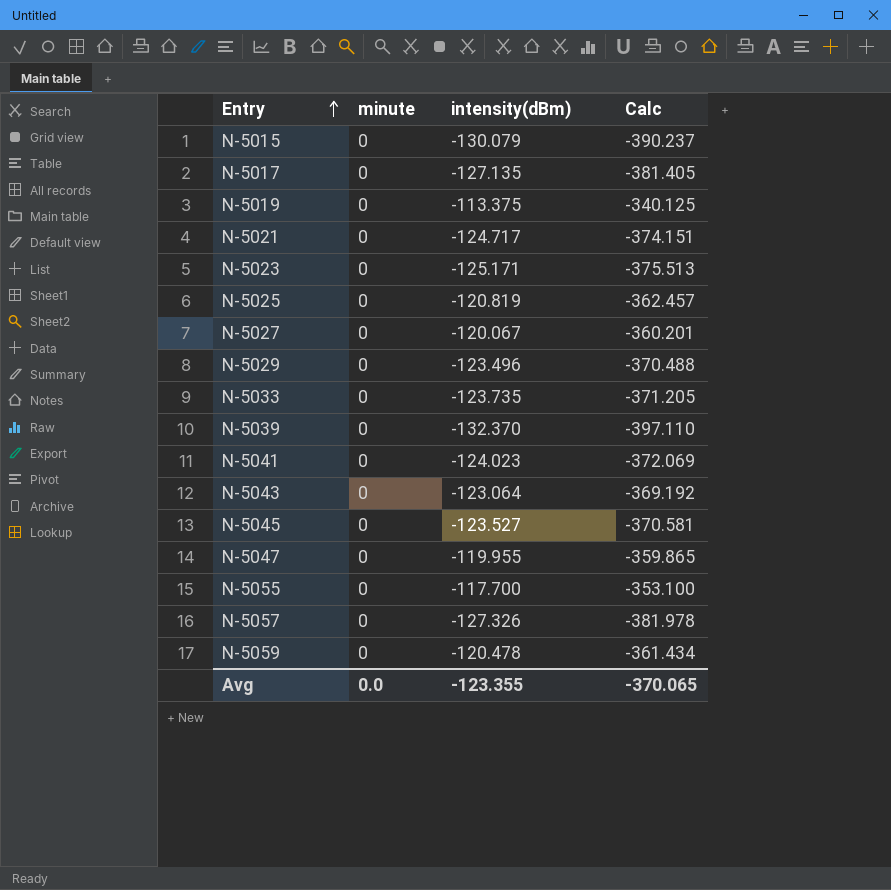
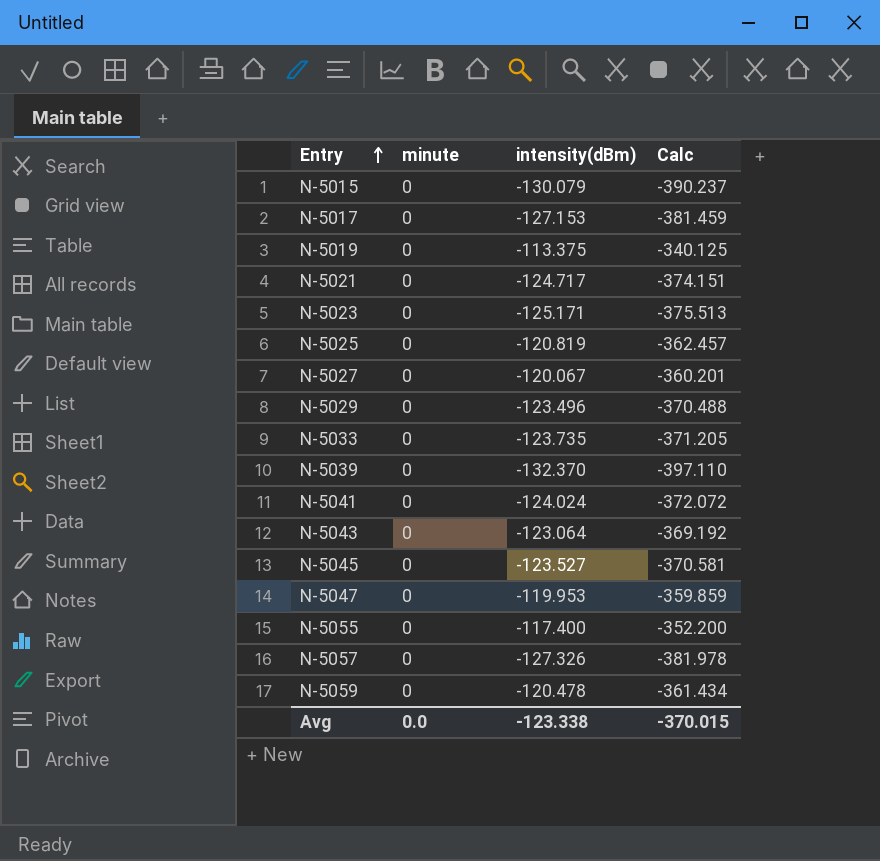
N-5017 | intensity(dBm): -127.135 -> -127.153
N-5017 | Calc: -381.405 -> -381.459
N-5041 | intensity(dBm): -124.023 -> -124.024
N-5041 | Calc: -372.069 -> -372.072
N-5047 | intensity(dBm): -119.955 -> -119.953
N-5047 | Calc: -359.865 -> -359.859
N-5055 | intensity(dBm): -117.700 -> -117.400
N-5055 | Calc: -353.100 -> -352.200
Avg | intensity(dBm): -123.355 -> -123.338
Avg | Calc: -370.065 -> -370.015

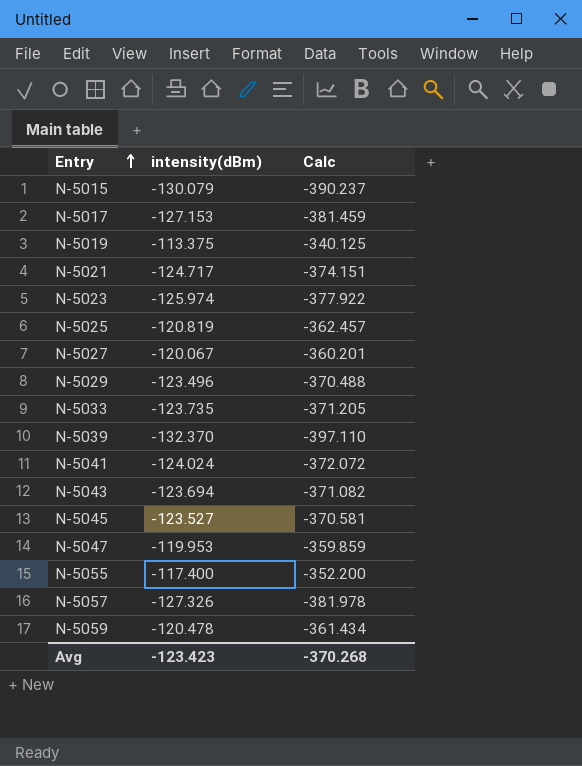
column minute | position: 2 -> none
N-5023 | intensity(dBm): -125.171 -> -125.974
N-5023 | Calc: -375.513 -> -377.922
N-5043 | intensity(dBm): -123.064 -> -123.694
N-5043 | Calc: -369.192 -> -371.082
Avg | intensity(dBm): -123.338 -> -123.423
Avg | Calc: -370.015 -> -370.268

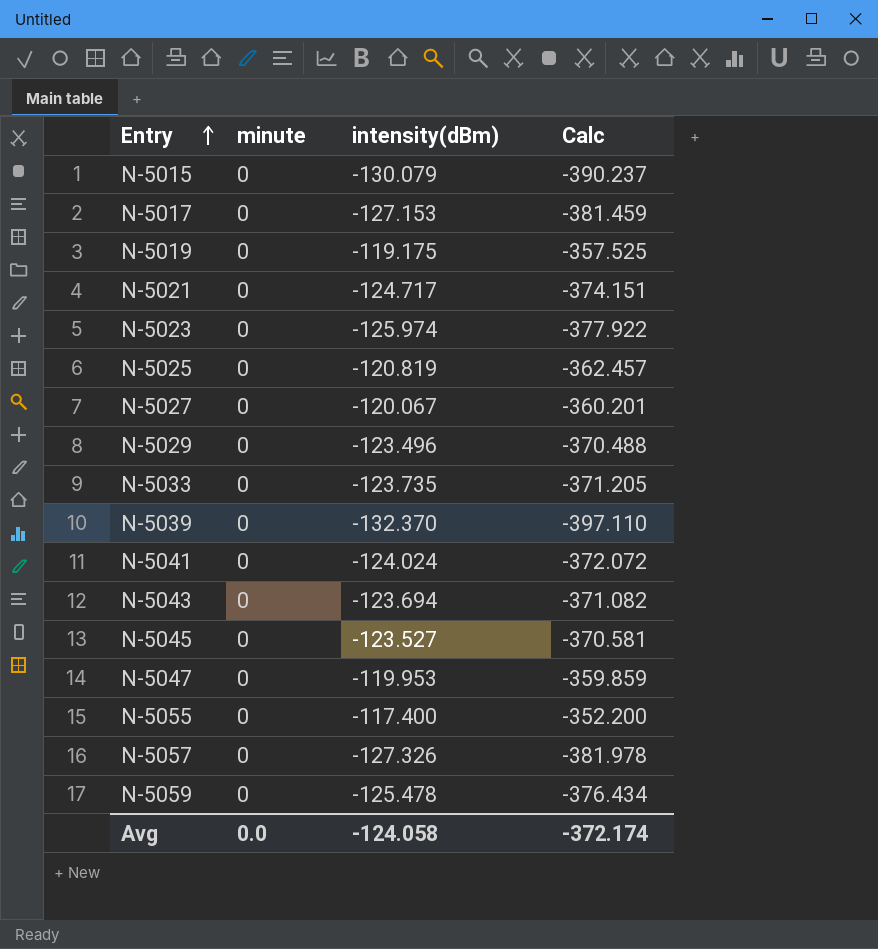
column minute | position: none -> 2
N-5019 | intensity(dBm): -113.375 -> -119.175
N-5019 | Calc: -340.125 -> -357.525
N-5059 | intensity(dBm): -120.478 -> -125.478
N-5059 | Calc: -361.434 -> -376.434
Avg | intensity(dBm): -123.423 -> -124.058
Avg | Calc: -370.268 -> -372.174

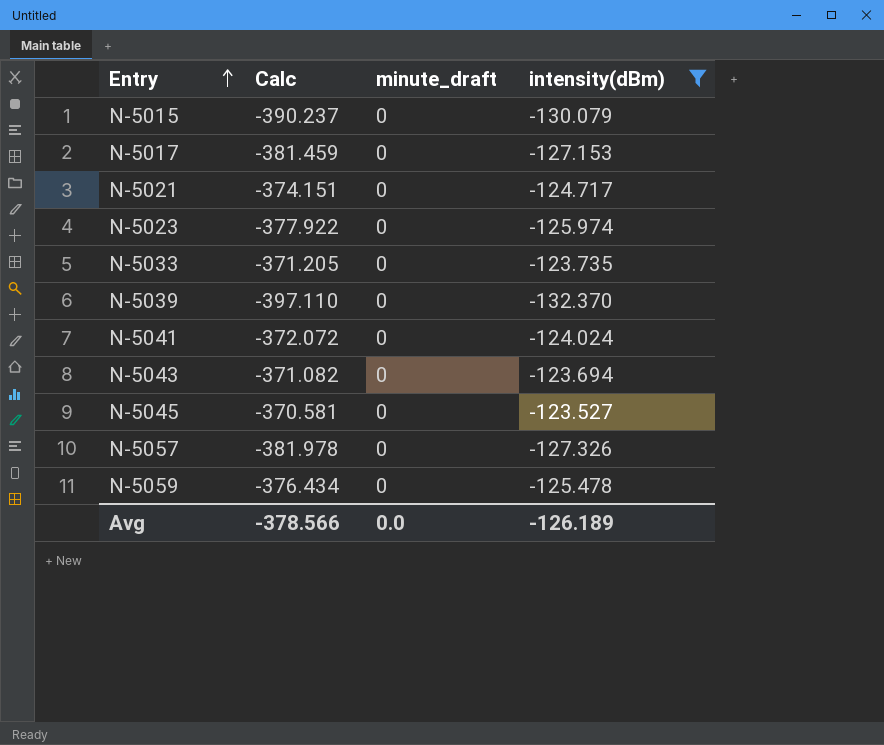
filter: none -> intensity(dBm) <= -123.527
column Calc | position: 4 -> 2
column name: minute -> minute_draft
Avg | Calc: -372.174 -> -378.566
Avg | intensity(dBm): -124.058 -> -126.189

